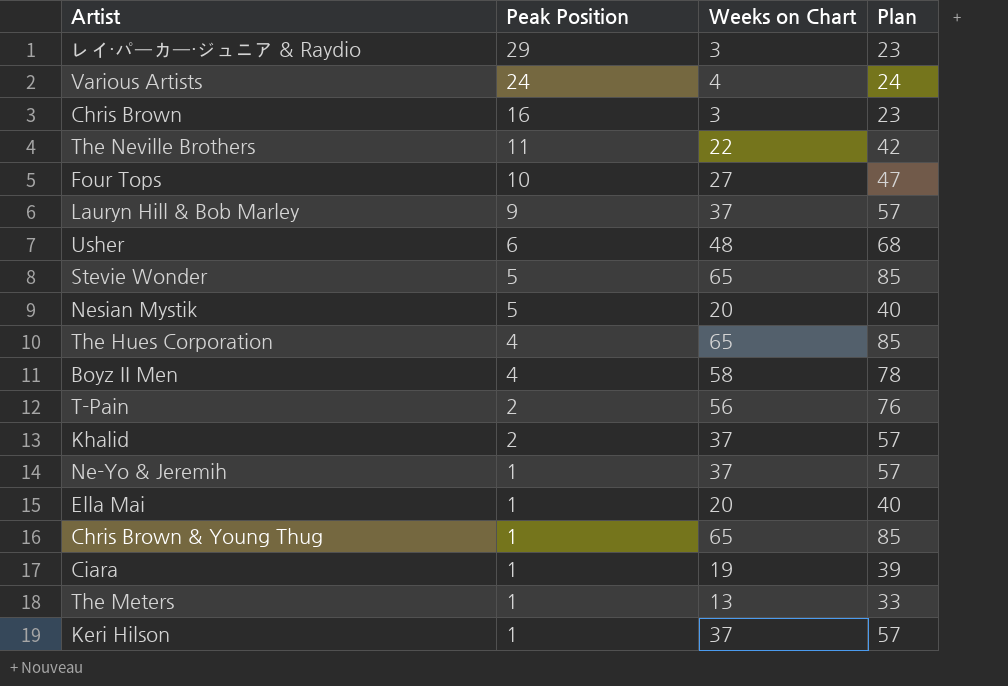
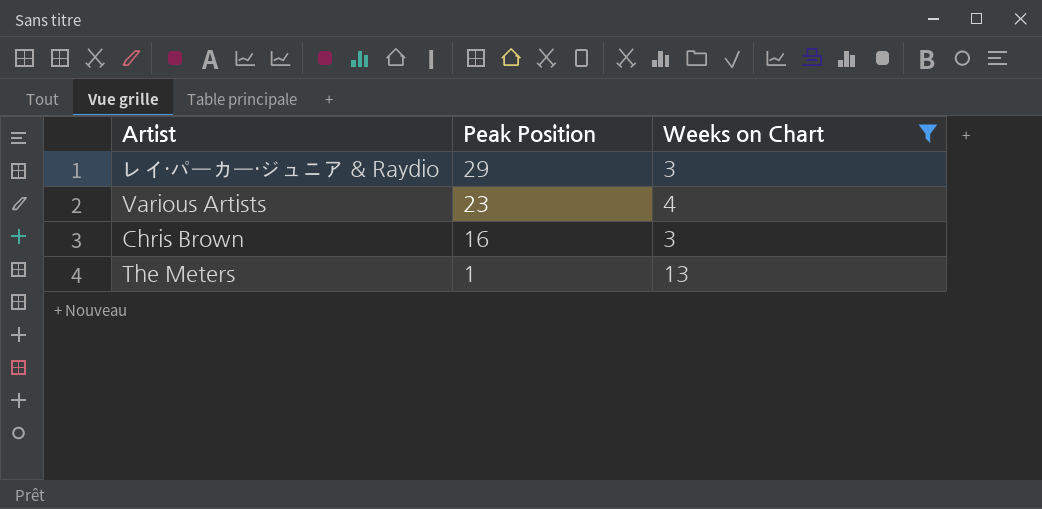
filter: none -> Weeks on Chart <= 13
column Plan | formula: [Weeks on Chart] + 20 -> none
Various Artists | Peak Position: 24 -> 23

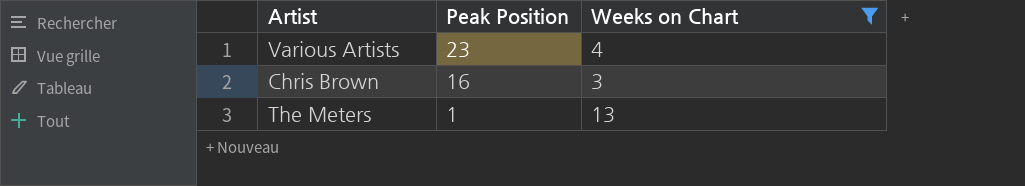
row レイ・パーカー・ジュニア & Raydio: 29 | 3 -> none

